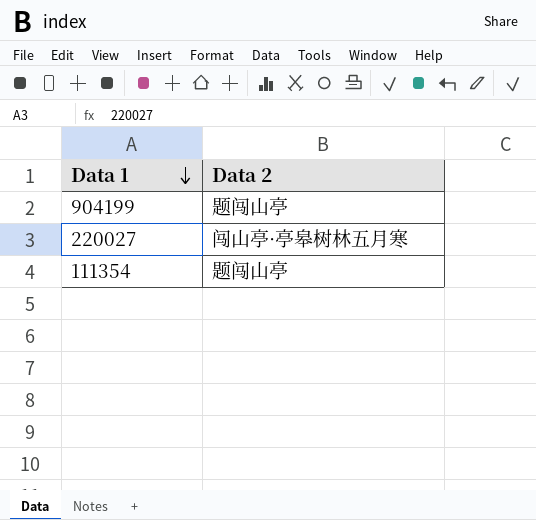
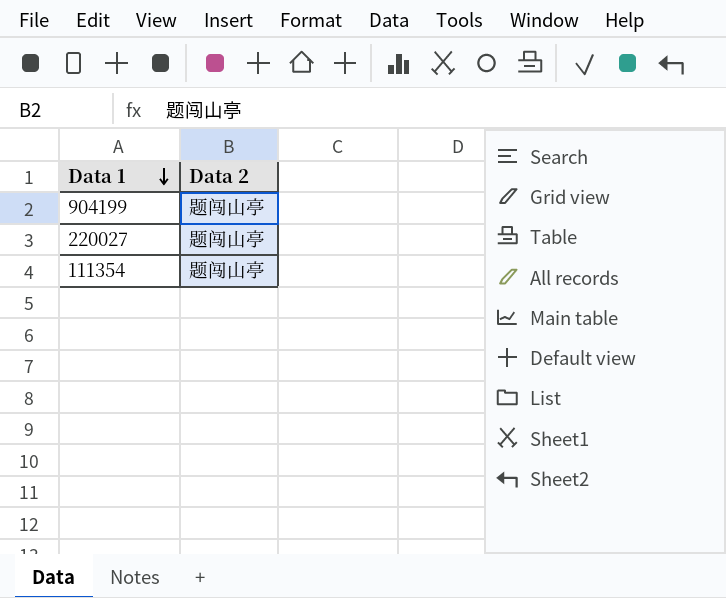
220027 | Data 2: 闯山亭·亭皋树林五月寒 -> 题闯山亭

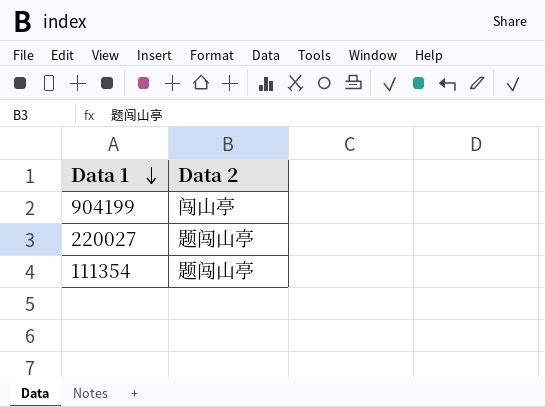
904199 | Data 2: 题闯山亭 -> 闯山亭

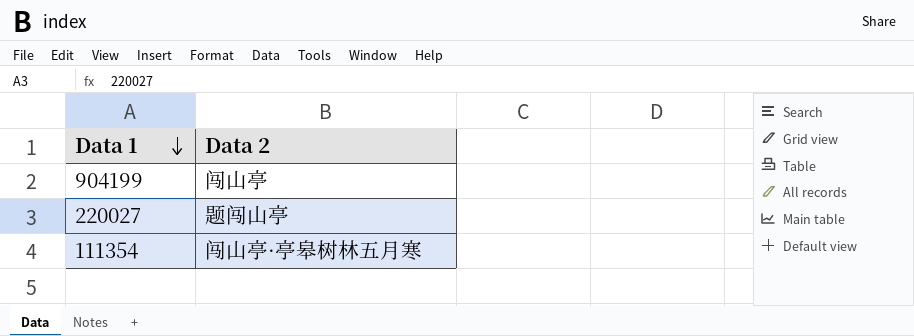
111354 | Data 2: 题闯山亭 -> 闯山亭·亭皋树林五月寒

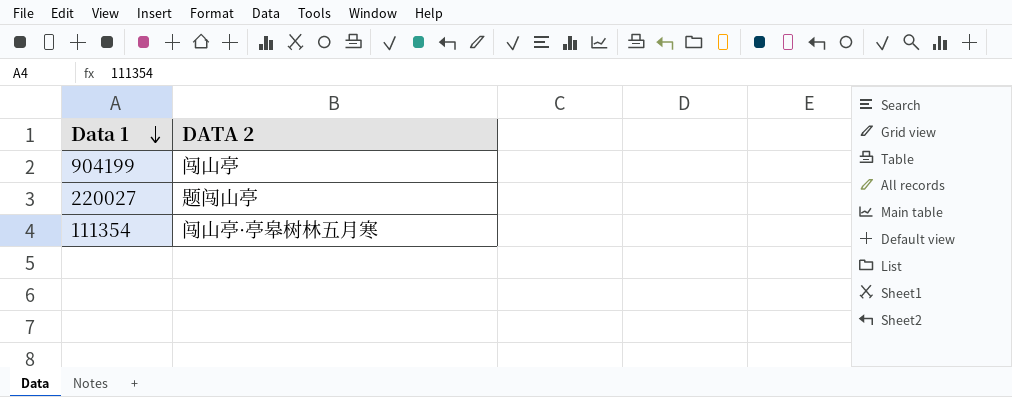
column name: Data 2 -> DATA 2

